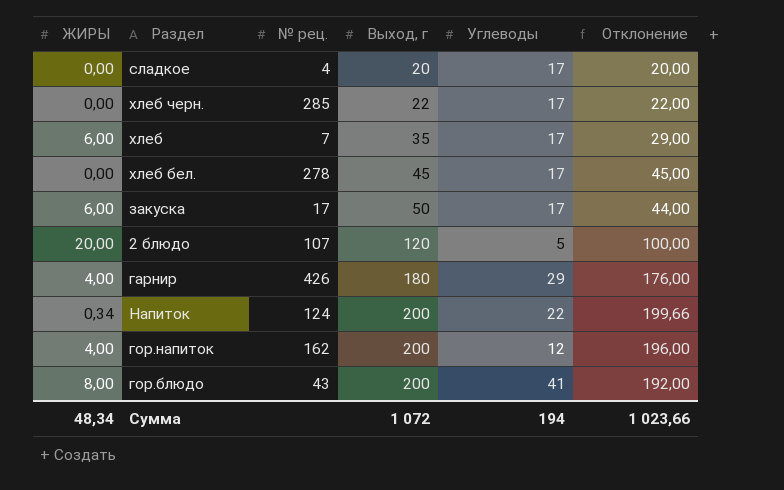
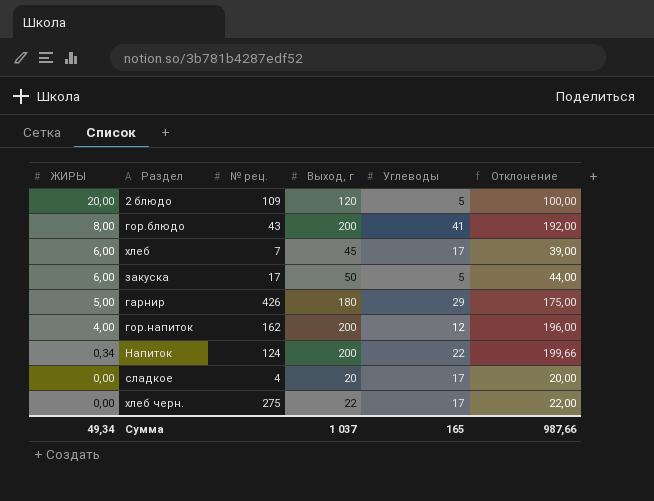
row order: Выход, г ascending -> ЖИРЫ descending
row хлеб бел.: 0,00 | 278 | 45 | 17 | 45,00 -> none
2 блюдо | № рец.: 107 -> 109
хлеб | Выход, г: 35 -> 45
хлеб | Отклонение: 29,00 -> 39,00
закуска | Углеводы: 17 -> 5
гарнир | ЖИРЫ: 4,00 -> 5,00
гарнир | Отклонение: 176,00 -> 175,00
хлеб черн. | № рец.: 285 -> 275
Сумма | ЖИРЫ: 48,34 -> 49,34
Сумма | Выход, г: 1 072 -> 1 037
Сумма | Углеводы: 194 -> 165
Сумма | Отклонение: 1 023,66 -> 987,66

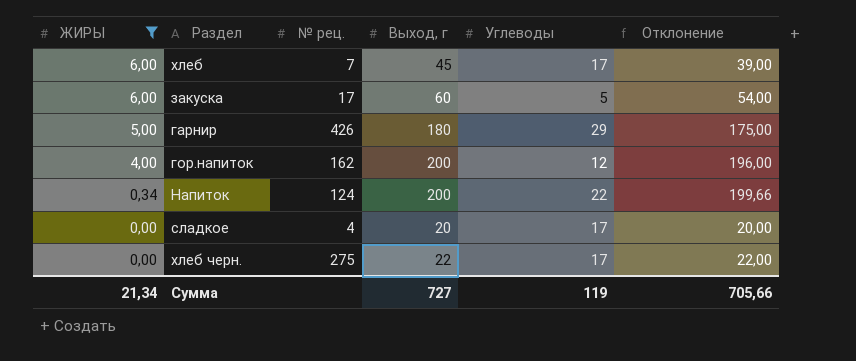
filter: none -> ЖИРЫ <= 6,00
закуска | Выход, г: 50 -> 60
закуска | Отклонение: 44,00 -> 54,00
Сумма | ЖИРЫ: 49,34 -> 21,34
Сумма | Выход, г: 1 037 -> 727
Сумма | Углеводы: 165 -> 119
Сумма | Отклонение: 987,66 -> 705,66

